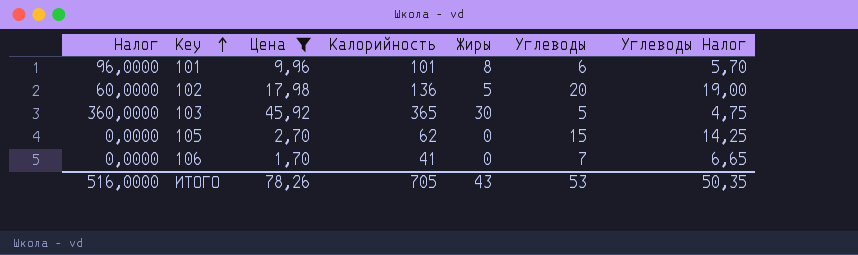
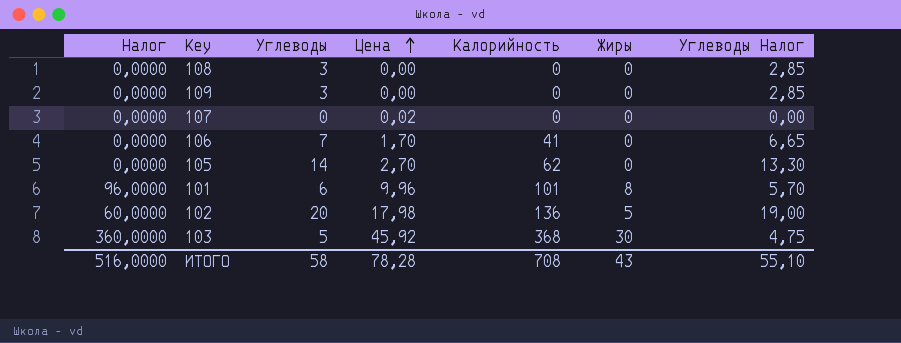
filter: Цена >= 1,70 -> none
row order: Key ascending -> Цена ascending
column Углеводы | position: 6 -> 3
105 | Углеводы: 15 -> 14
105 | Углеводы Налог: 14,25 -> 13,30
103 | Калорийность: 365 -> 368
ИТОГО | Углеводы: 53 -> 58
ИТОГО | Цена: 78,26 -> 78,28
ИТОГО | Калорийность: 705 -> 708
ИТОГО | Углеводы Налог: 50,35 -> 55,10

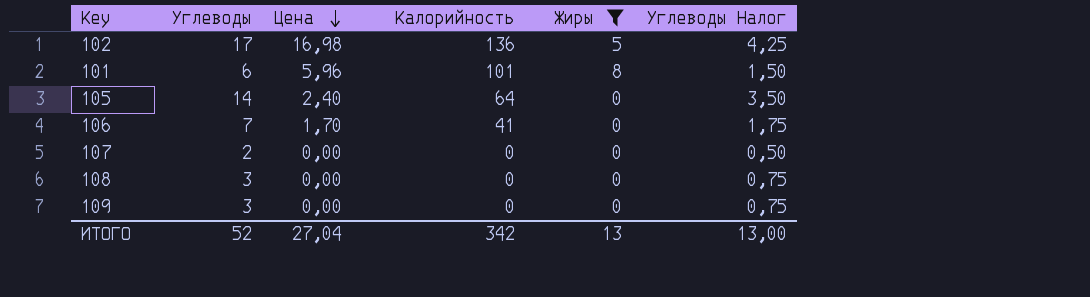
filter: none -> Жиры != 30
row order: Цена ascending -> Цена descending
column Налог | formula: [Жиры] * 12 -> none
column Углеводы Налог | formula: [Углеводы] * 0,95 -> [Углеводы] * 0,25
102 | Углеводы: 20 -> 17
102 | Цена: 17,98 -> 16,98
101 | Цена: 9,96 -> 5,96
105 | Цена: 2,70 -> 2,40
105 | Калорийность: 62 -> 64
107 | Углеводы: 0 -> 2
107 | Цена: 0,02 -> 0,00
ИТОГО | Углеводы: 58 -> 52
ИТОГО | Цена: 78,28 -> 27,04
ИТОГО | Калорийность: 708 -> 342
ИТОГО | Жиры: 43 -> 13
ИТОГО | Углеводы Налог: 55,10 -> 13,00

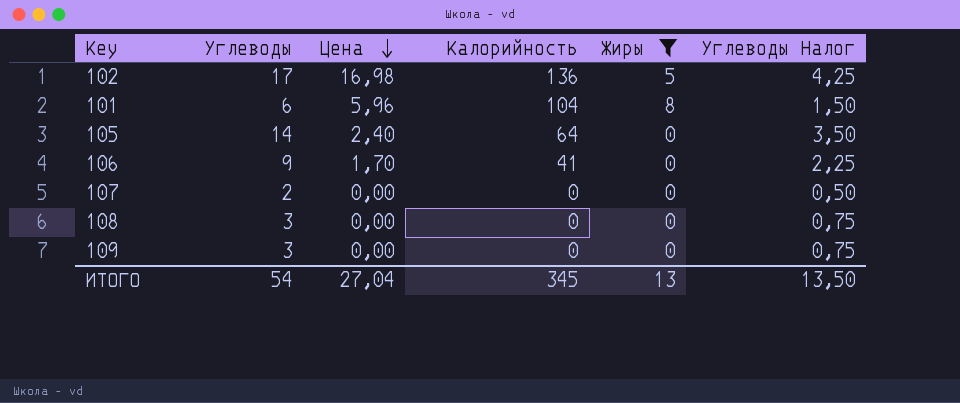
101 | Калорийность: 101 -> 104
106 | Углеводы: 7 -> 9
106 | Углеводы Налог: 1,75 -> 2,25
ИТОГО | Углеводы: 52 -> 54
ИТОГО | Калорийность: 342 -> 345
ИТОГО | Углеводы Налог: 13,00 -> 13,50

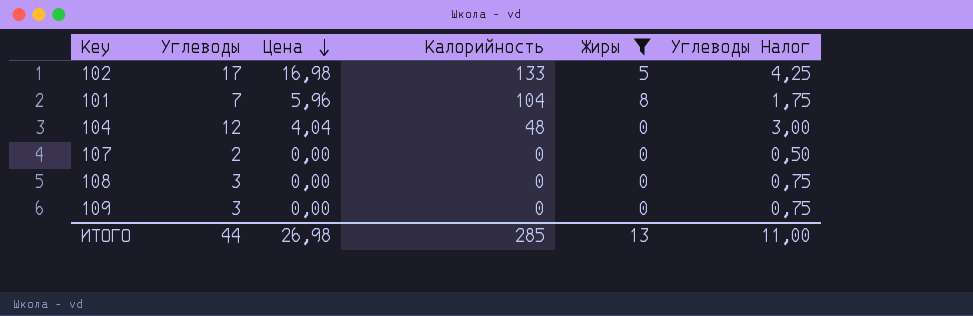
row 105: 14 | 2,40 | 64 | 0 | 3,50 -> none
row 106: 9 | 1,70 | 41 | 0 | 2,25 -> none
102 | Калорийность: 136 -> 133
101 | Углеводы: 6 -> 7
101 | Углеводы Налог: 1,50 -> 1,75
row 104: none -> 12 | 4,04 | 48 | 0 | 3,00
ИТОГО | Углеводы: 54 -> 44
ИТОГО | Цена: 27,04 -> 26,98
ИТОГО | Калорийность: 345 -> 285
ИТОГО | Углеводы Налог: 13,50 -> 11,00

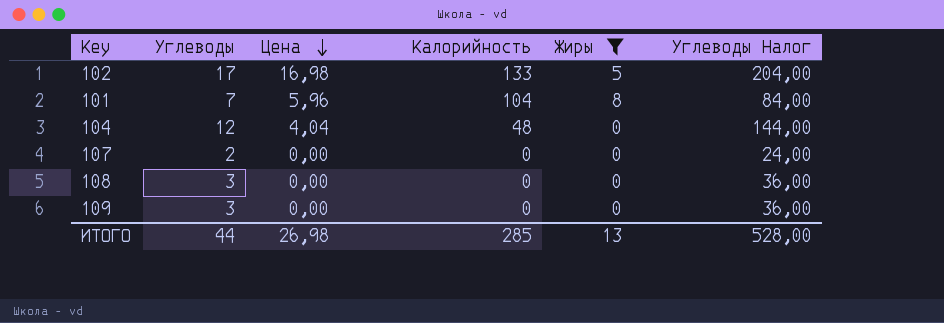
column Углеводы Налог | formula: [Углеводы] * 0,25 -> [Углеводы] * 12
ИТОГО | Углеводы Налог: 11,00 -> 528,00

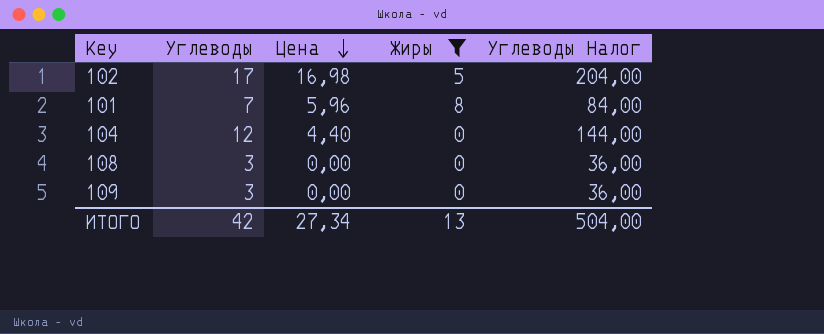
column Калорийность | position: 4 -> none
row 107: 2 | 0,00 | 0 | 0 | 24,00 -> none
104 | Цена: 4,04 -> 4,40
ИТОГО | Углеводы: 44 -> 42
ИТОГО | Цена: 26,98 -> 27,34
ИТОГО | Углеводы Налог: 528,00 -> 504,00

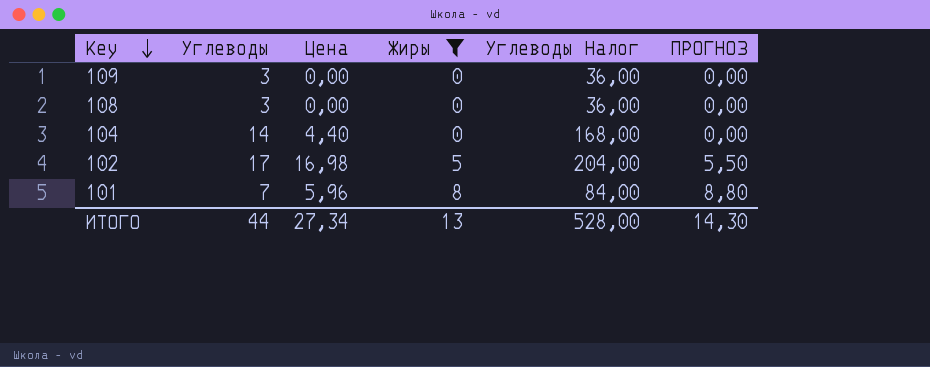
row order: Цена descending -> Key descending
column ПРОГНОЗ | formula: none -> [Жиры] * 1,1
104 | Углеводы: 12 -> 14
104 | Углеводы Налог: 144,00 -> 168,00
ИТОГО | Углеводы: 42 -> 44
ИТОГО | Углеводы Налог: 504,00 -> 528,00

